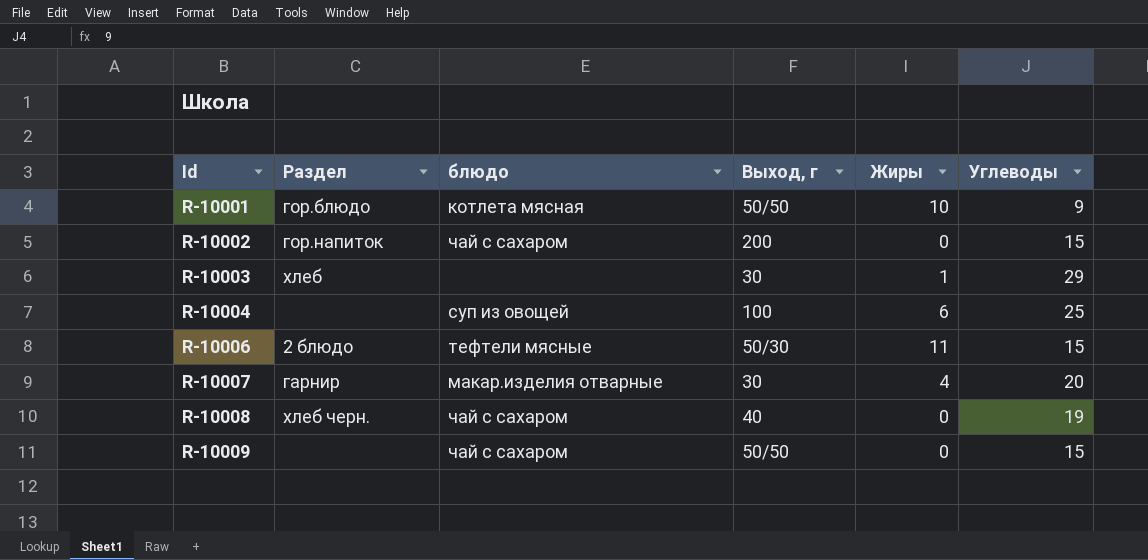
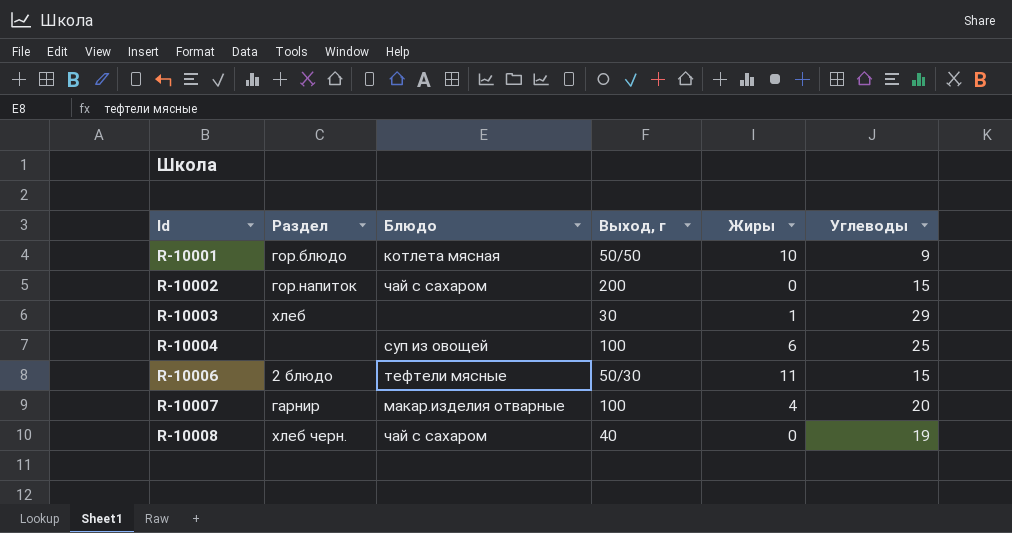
column name: блюдо -> Блюдо
row R-10009: none | чай с сахаром | 50/50 | 0 | 15 -> none
R-10007 | Выход, г: 30 -> 100

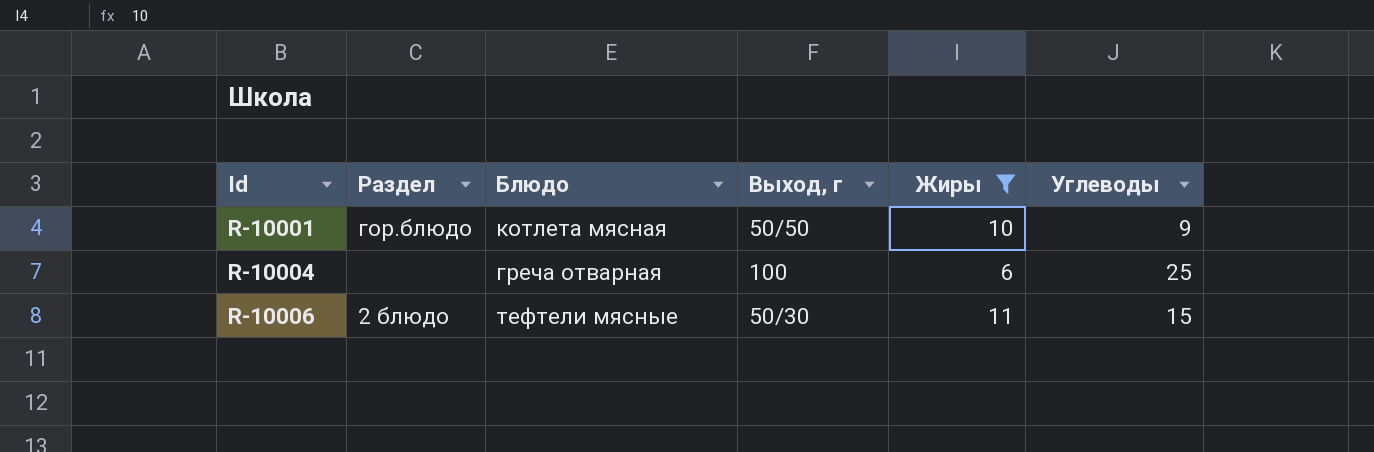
filter: none -> Жиры >= 6
R-10004 | Блюдо: суп из овощей -> греча отварная

